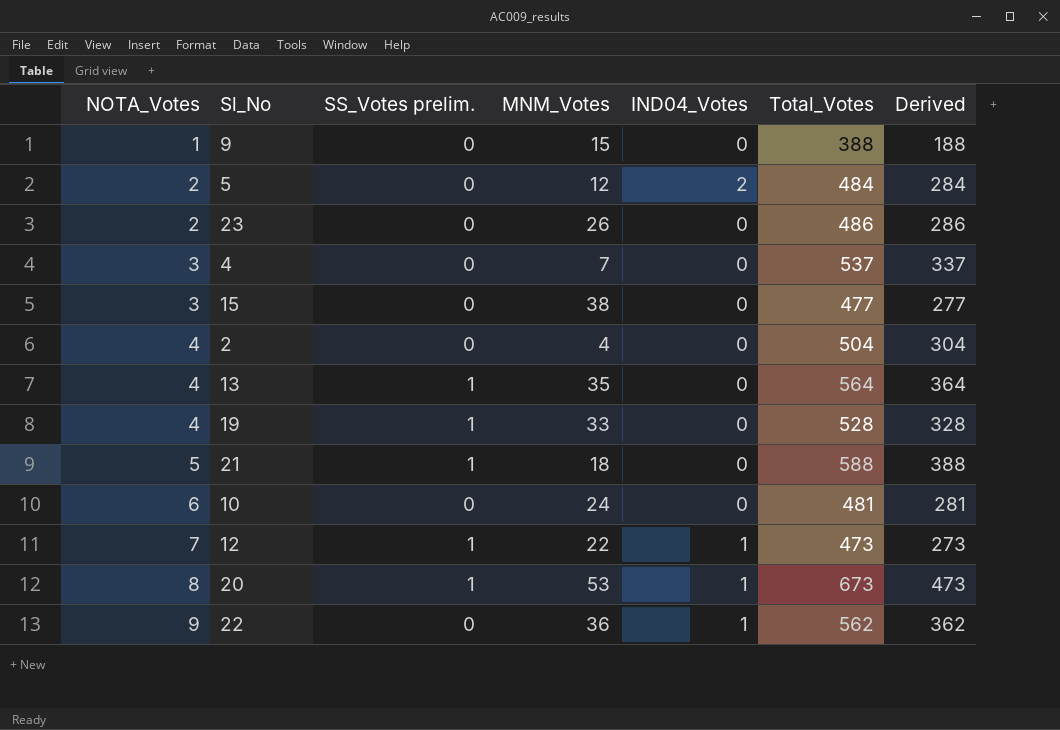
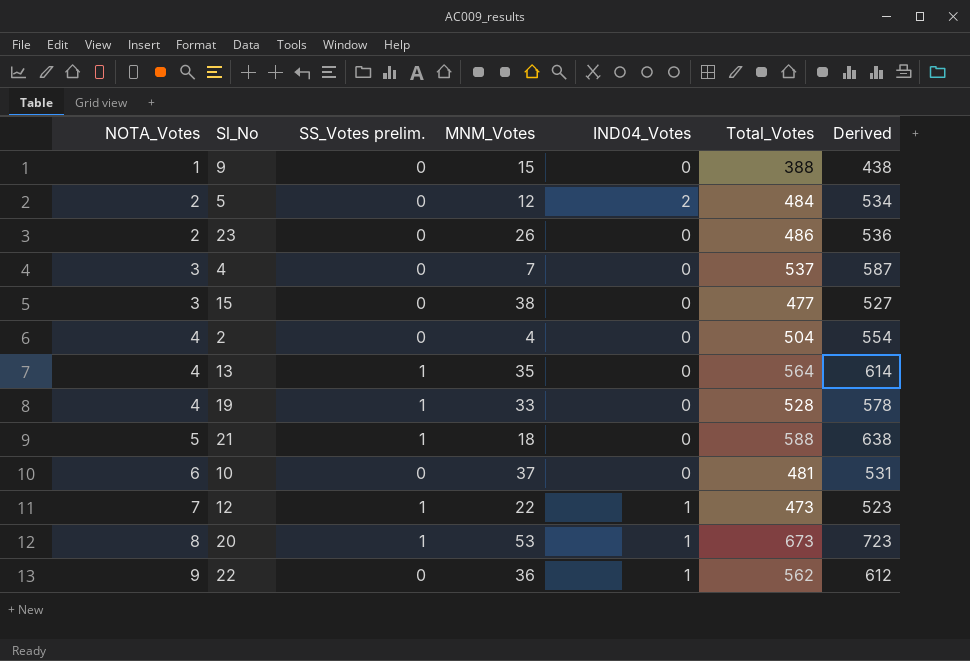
column Derived | formula: [Total_Votes] - 200 -> [Total_Votes] + 50
10 | MNM_Votes: 24 -> 37

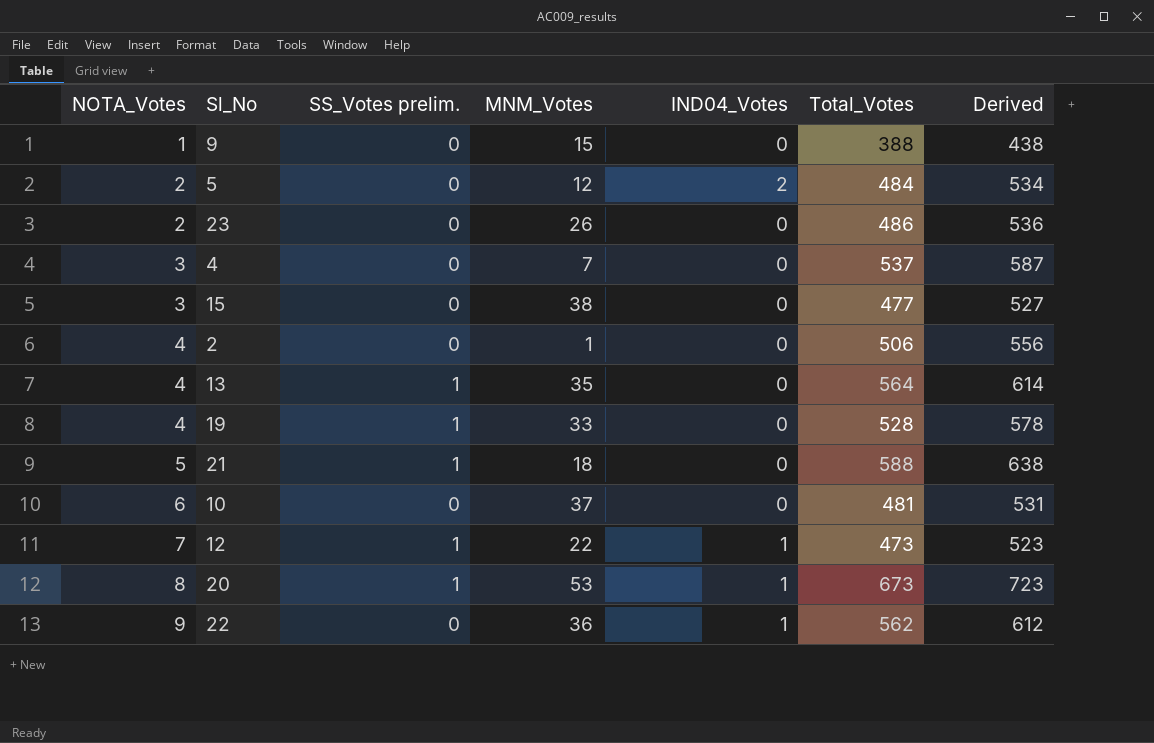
2 | MNM_Votes: 4 -> 1
2 | Total_Votes: 504 -> 506
2 | Derived: 554 -> 556

